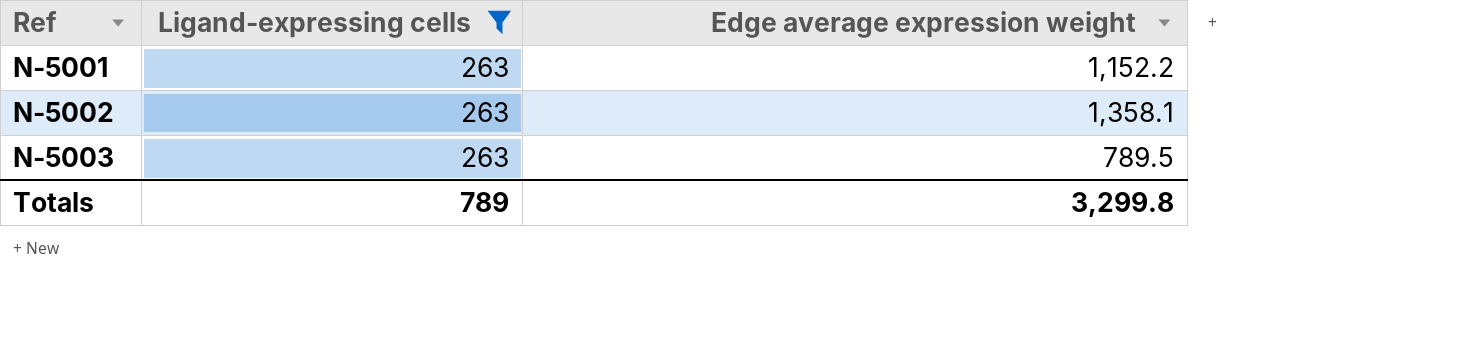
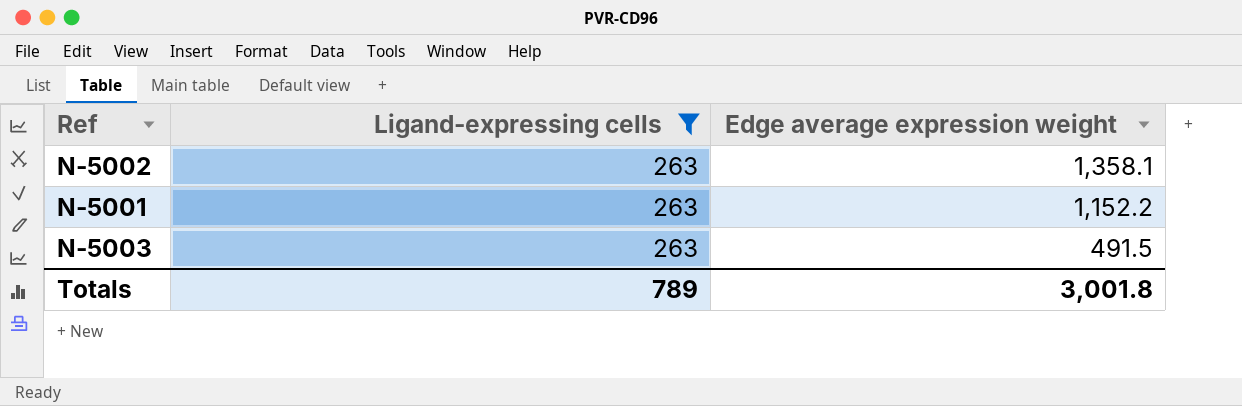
row order: Ref ascending -> Edge average expression weight descending
N-5003 | Edge average expression weight: 789.5 -> 491.5
Totals | Edge average expression weight: 3,299.8 -> 3,001.8

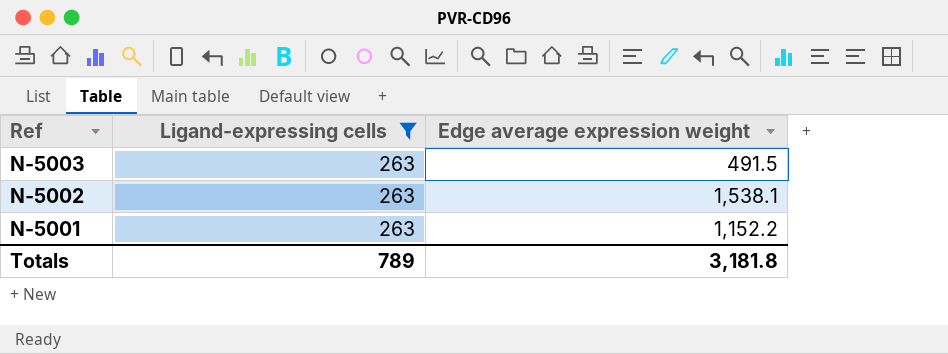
row order: Edge average expression weight descending -> Ref descending
N-5002 | Edge average expression weight: 1,358.1 -> 1,538.1
Totals | Edge average expression weight: 3,001.8 -> 3,181.8

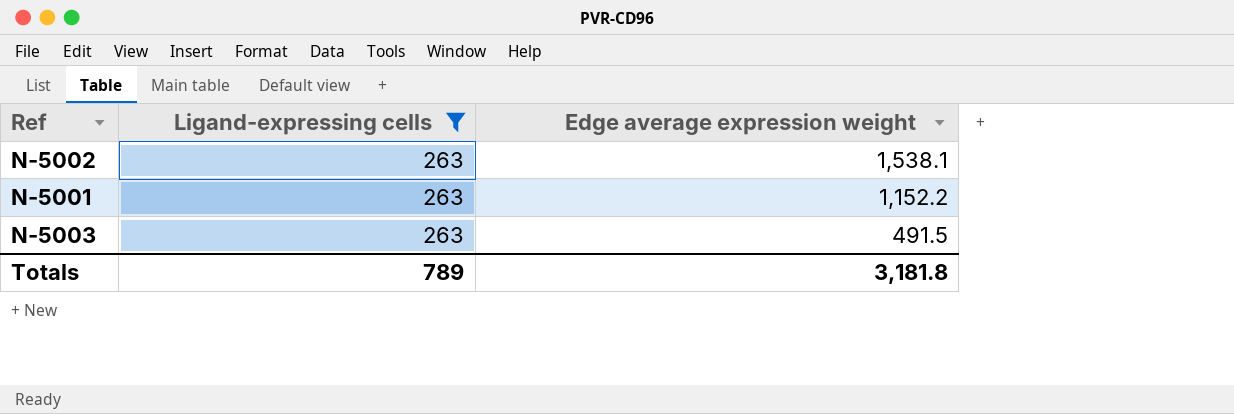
row order: Ref descending -> Edge average expression weight descending

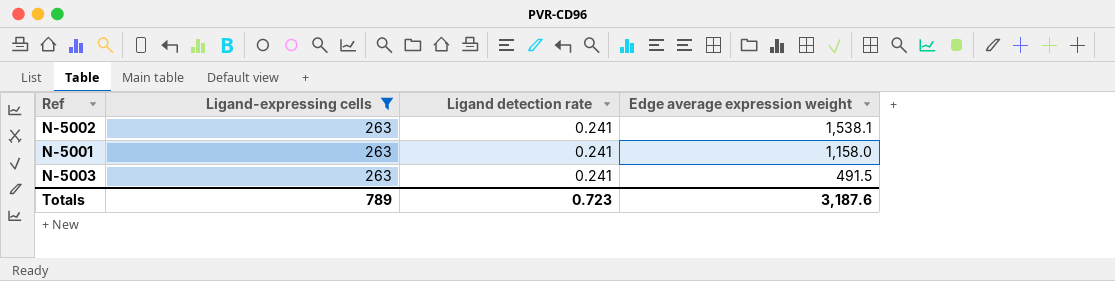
column Ligand detection rate | position: none -> 3
N-5001 | Edge average expression weight: 1,152.2 -> 1,158.0
Totals | Edge average expression weight: 3,181.8 -> 3,187.6

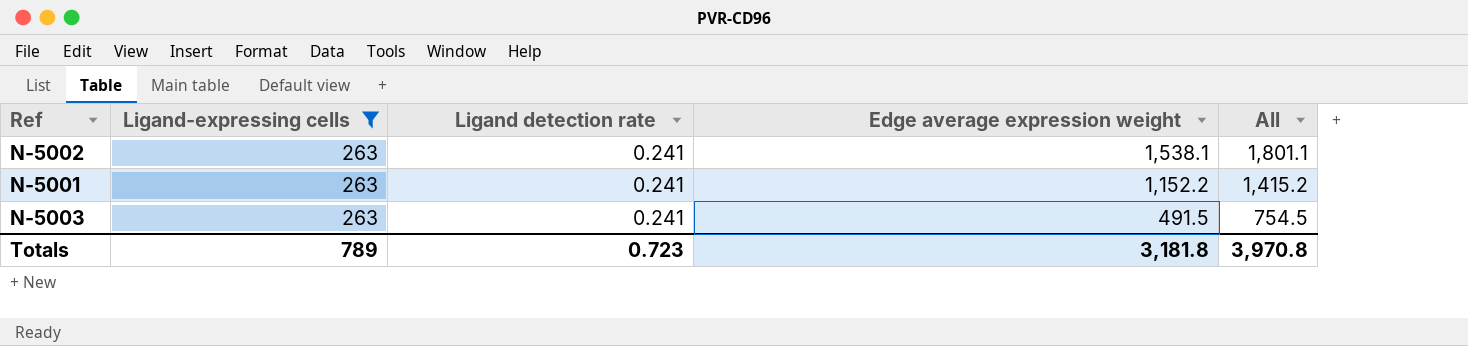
column All | formula: none -> [Ligand-expressing cells] + [Edge average expression weight]
N-5001 | Edge average expression weight: 1,158.0 -> 1,152.2
Totals | Edge average expression weight: 3,187.6 -> 3,181.8

